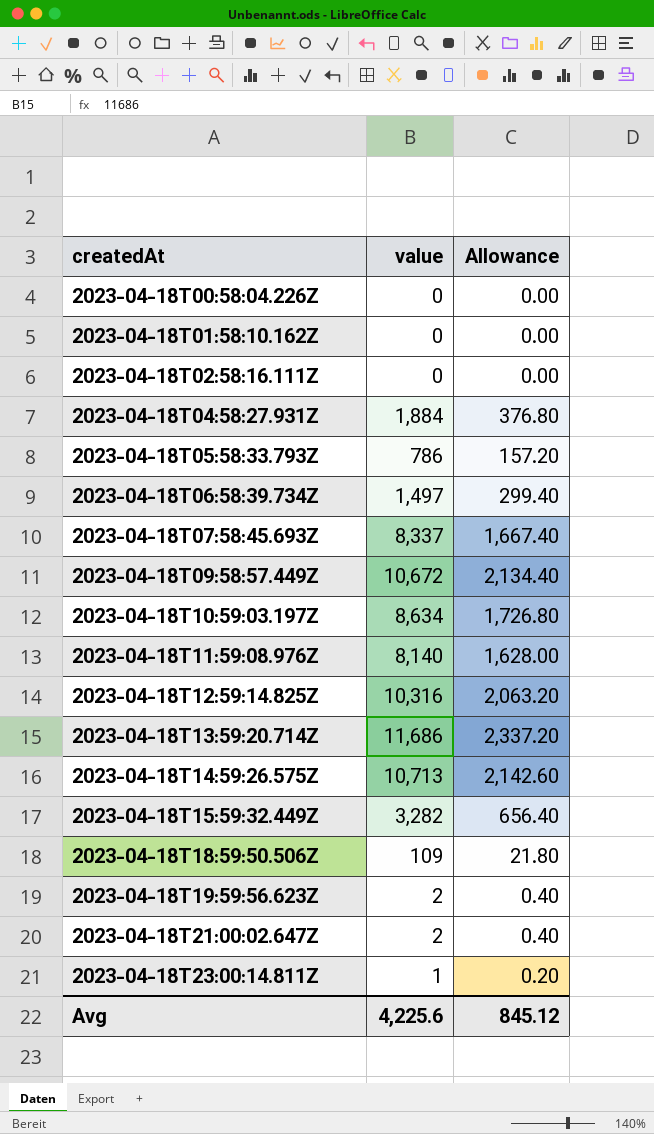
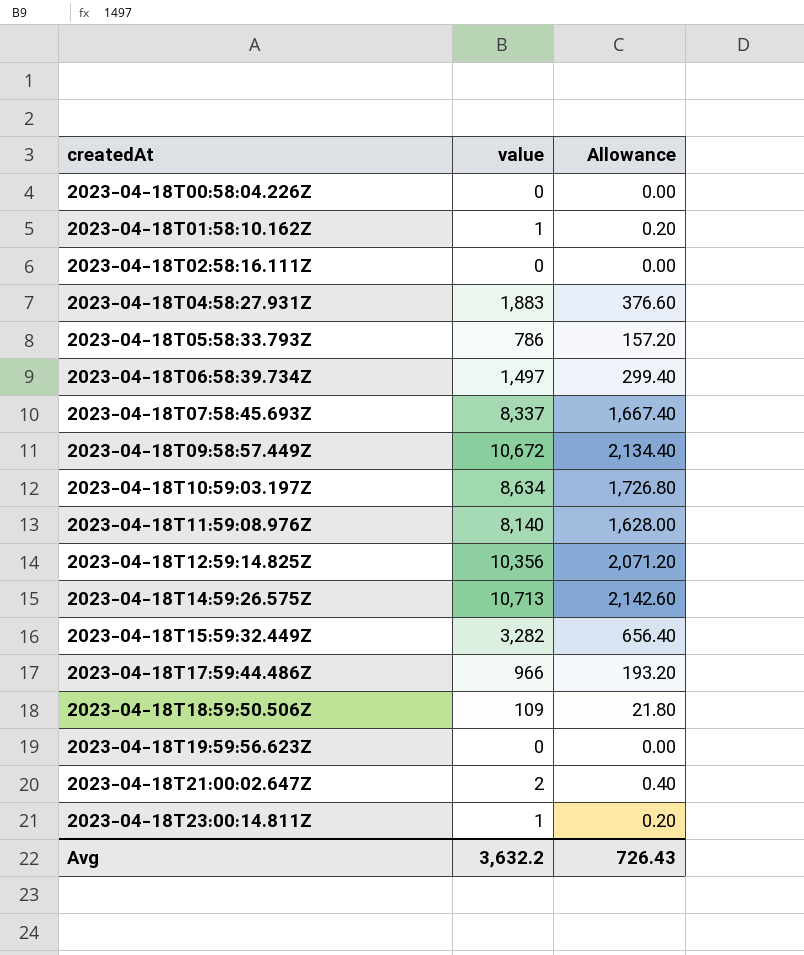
row 2023-04-18T13:59:20.714Z: 11,686 | 2,337.20 -> none
2023-04-18T01:58:10.162Z | value: 0 -> 1
2023-04-18T01:58:10.162Z | Allowance: 0.00 -> 0.20
2023-04-18T04:58:27.931Z | value: 1,884 -> 1,883
2023-04-18T04:58:27.931Z | Allowance: 376.80 -> 376.60
2023-04-18T12:59:14.825Z | value: 10,316 -> 10,356
2023-04-18T12:59:14.825Z | Allowance: 2,063.20 -> 2,071.20
row 2023-04-18T17:59:44.486Z: none -> 966 | 193.20
2023-04-18T19:59:56.623Z | value: 2 -> 0
2023-04-18T19:59:56.623Z | Allowance: 0.40 -> 0.00
Avg | value: 4,225.6 -> 3,632.2
Avg | Allowance: 845.12 -> 726.43

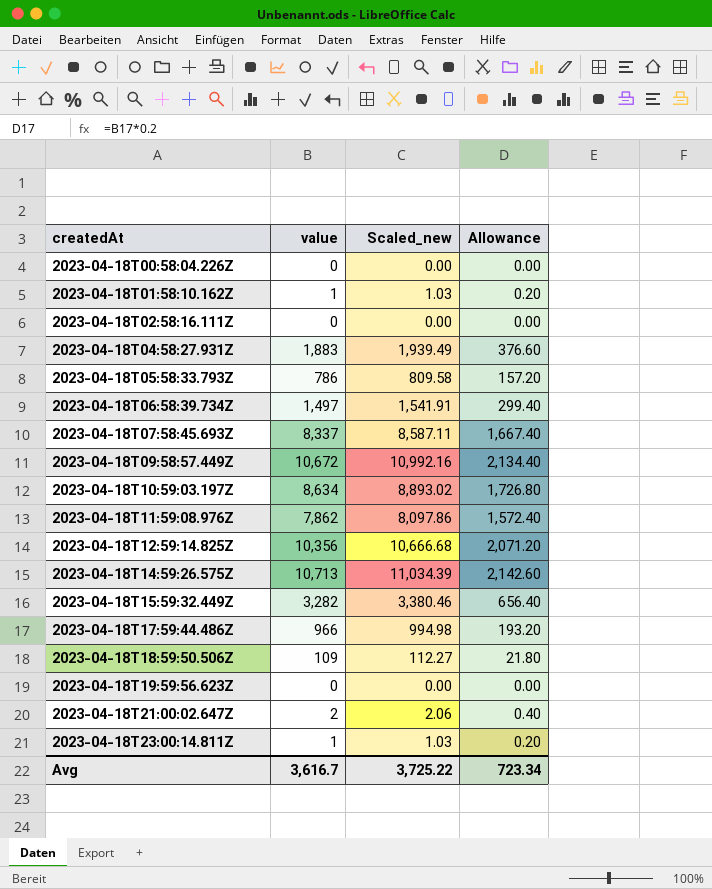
column Scaled_new | formula: none -> [value] * 1.03
2023-04-18T11:59:08.976Z | value: 8,140 -> 7,862
2023-04-18T11:59:08.976Z | Allowance: 1,628.00 -> 1,572.40
Avg | value: 3,632.2 -> 3,616.7
Avg | Allowance: 726.43 -> 723.34

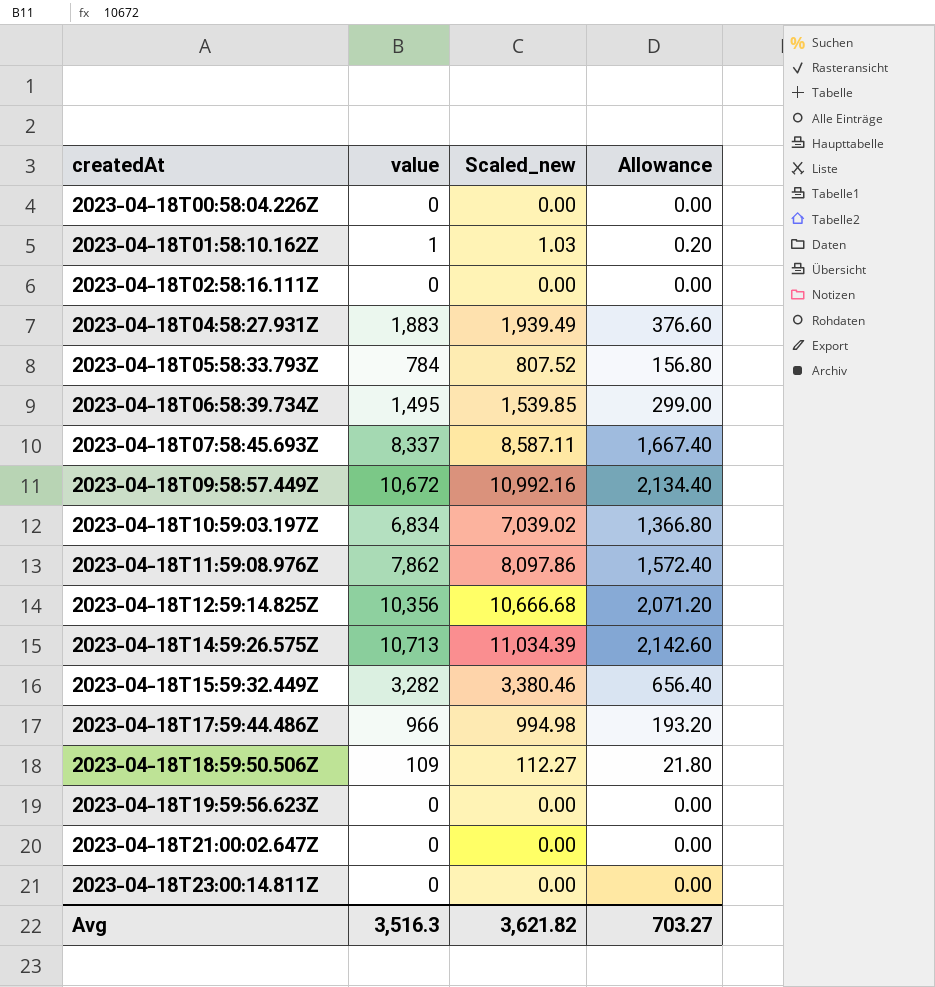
2023-04-18T05:58:33.793Z | value: 786 -> 784
2023-04-18T05:58:33.793Z | Scaled_new: 809.58 -> 807.52
2023-04-18T05:58:33.793Z | Allowance: 157.20 -> 156.80
2023-04-18T06:58:39.734Z | value: 1,497 -> 1,495
2023-04-18T06:58:39.734Z | Scaled_new: 1,541.91 -> 1,539.85
2023-04-18T06:58:39.734Z | Allowance: 299.40 -> 299.00
2023-04-18T10:59:03.197Z | value: 8,634 -> 6,834
2023-04-18T10:59:03.197Z | Scaled_new: 8,893.02 -> 7,039.02
2023-04-18T10:59:03.197Z | Allowance: 1,726.80 -> 1,366.80
2023-04-18T21:00:02.647Z | value: 2 -> 0
2023-04-18T21:00:02.647Z | Scaled_new: 2.06 -> 0.00
2023-04-18T21:00:02.647Z | Allowance: 0.40 -> 0.00
2023-04-18T23:00:14.811Z | value: 1 -> 0
2023-04-18T23:00:14.811Z | Scaled_new: 1.03 -> 0.00
2023-04-18T23:00:14.811Z | Allowance: 0.20 -> 0.00
Avg | value: 3,616.7 -> 3,516.3
Avg | Scaled_new: 3,725.22 -> 3,621.82
Avg | Allowance: 723.34 -> 703.27

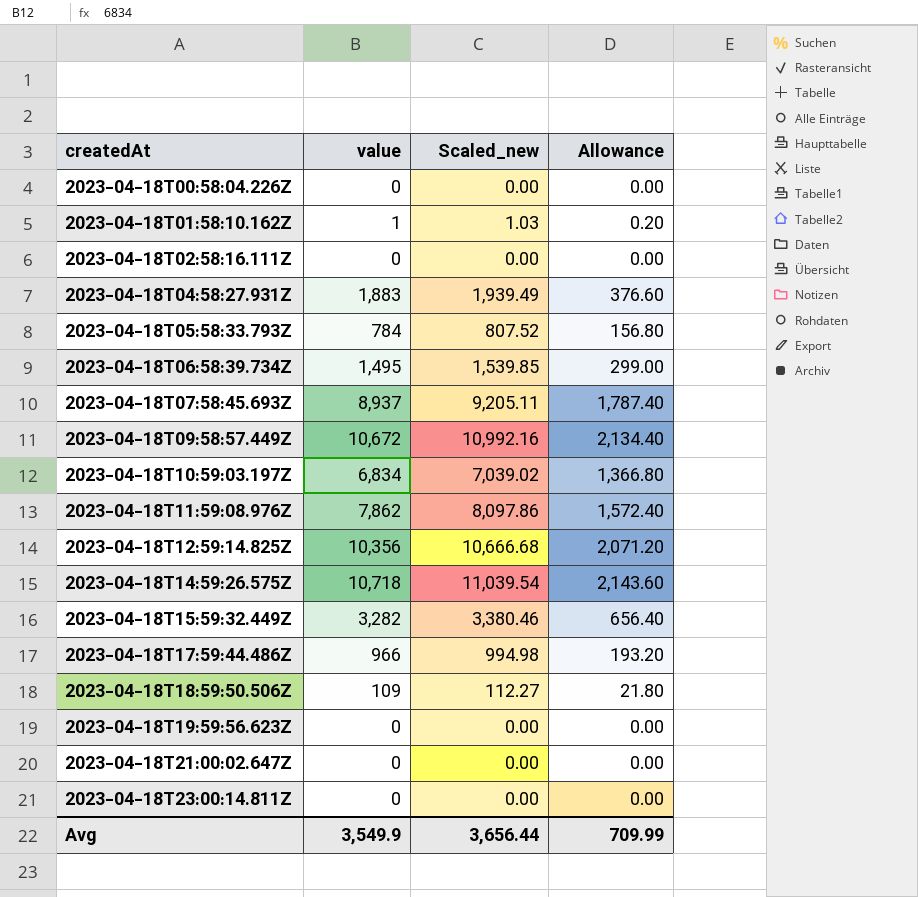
2023-04-18T07:58:45.693Z | value: 8,337 -> 8,937
2023-04-18T07:58:45.693Z | Scaled_new: 8,587.11 -> 9,205.11
2023-04-18T07:58:45.693Z | Allowance: 1,667.40 -> 1,787.40
2023-04-18T14:59:26.575Z | value: 10,713 -> 10,718
2023-04-18T14:59:26.575Z | Scaled_new: 11,034.39 -> 11,039.54
2023-04-18T14:59:26.575Z | Allowance: 2,142.60 -> 2,143.60
Avg | value: 3,516.3 -> 3,549.9
Avg | Scaled_new: 3,621.82 -> 3,656.44
Avg | Allowance: 703.27 -> 709.99

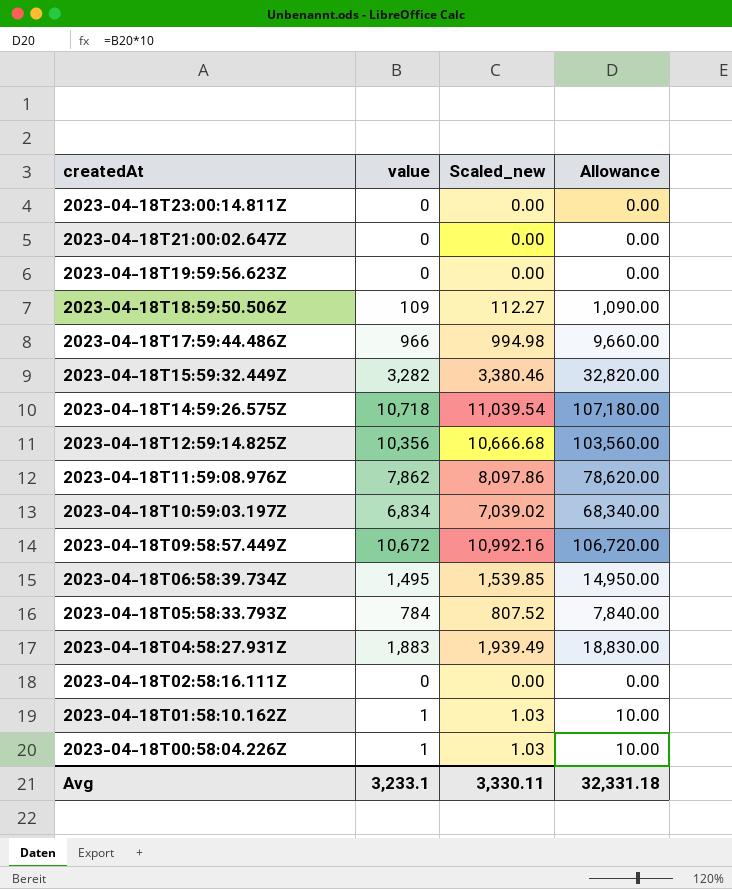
row order: createdAt ascending -> createdAt descending
column Allowance | formula: [value] * 0.2 -> [value] * 10
row 2023-04-18T07:58:45.693Z: 8,937 | 9,205.11 | 1,787.40 -> none
2023-04-18T00:58:04.226Z | value: 0 -> 1
2023-04-18T00:58:04.226Z | Scaled_new: 0.00 -> 1.03
Avg | value: 3,549.9 -> 3,233.1
Avg | Scaled_new: 3,656.44 -> 3,330.11
Avg | Allowance: 709.99 -> 32,331.18

